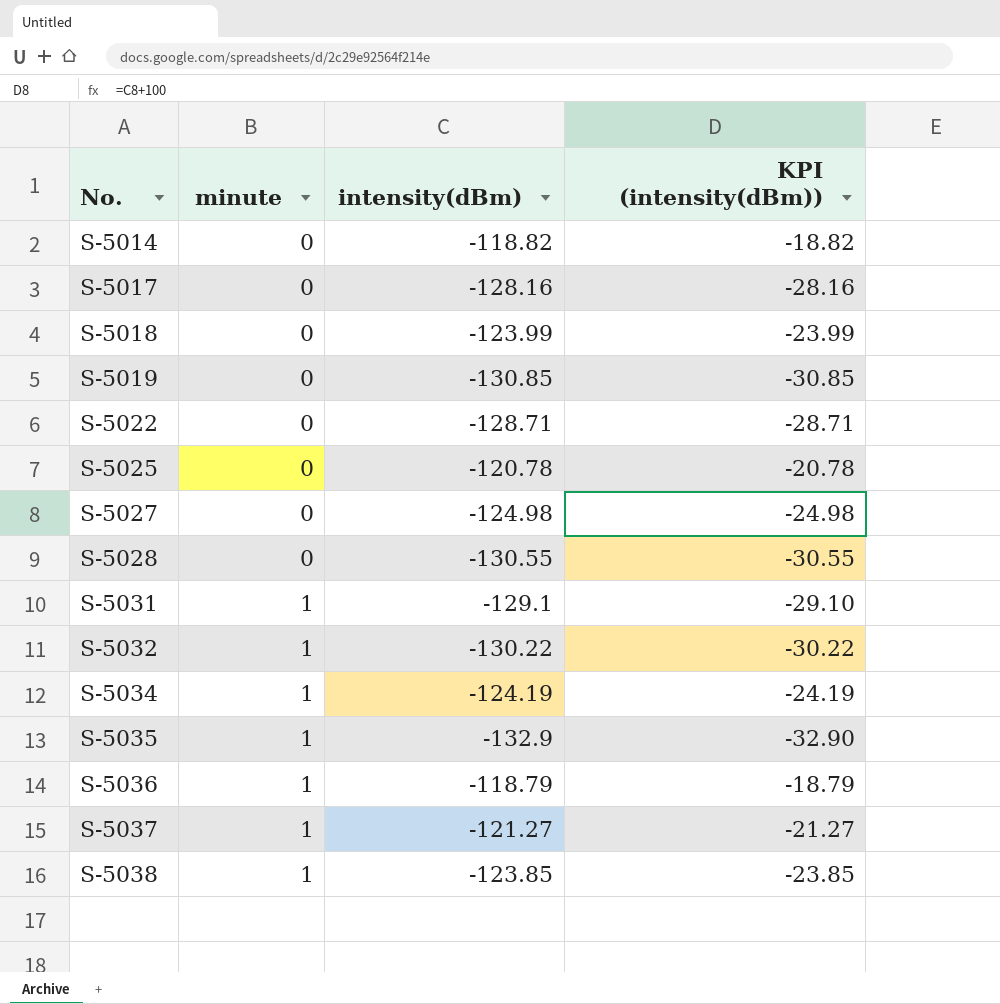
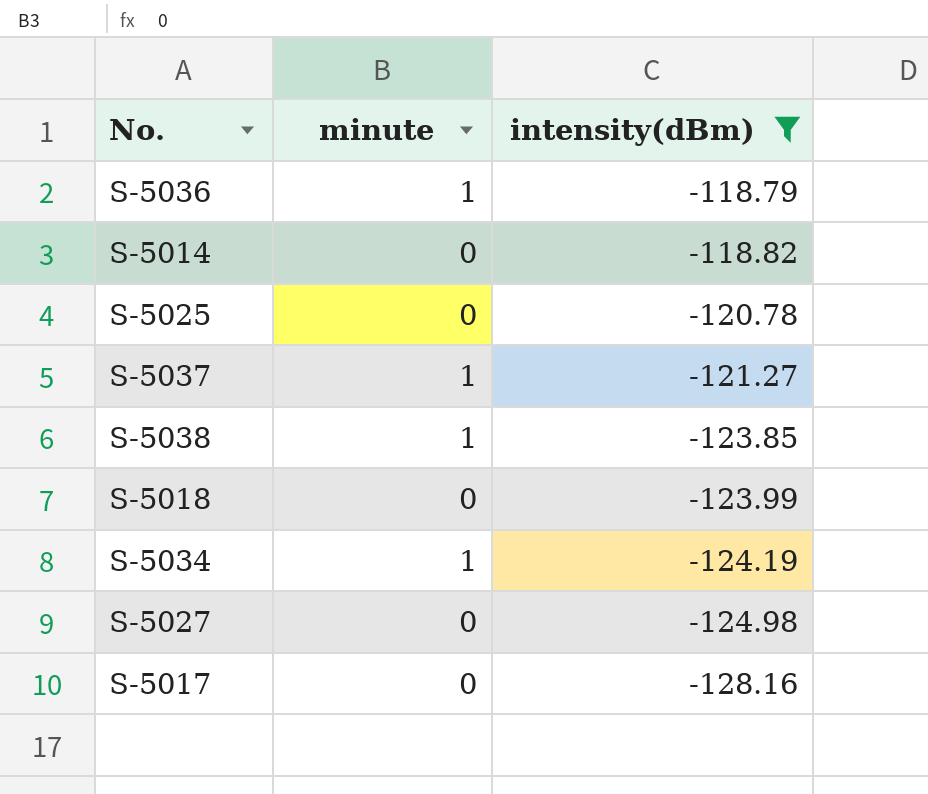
filter: none -> intensity(dBm) >= -128.16
row order: No. ascending -> intensity(dBm) descending
column KPI (intensity(dBm)) | formula: [intensity(dBm)] + 100 -> none

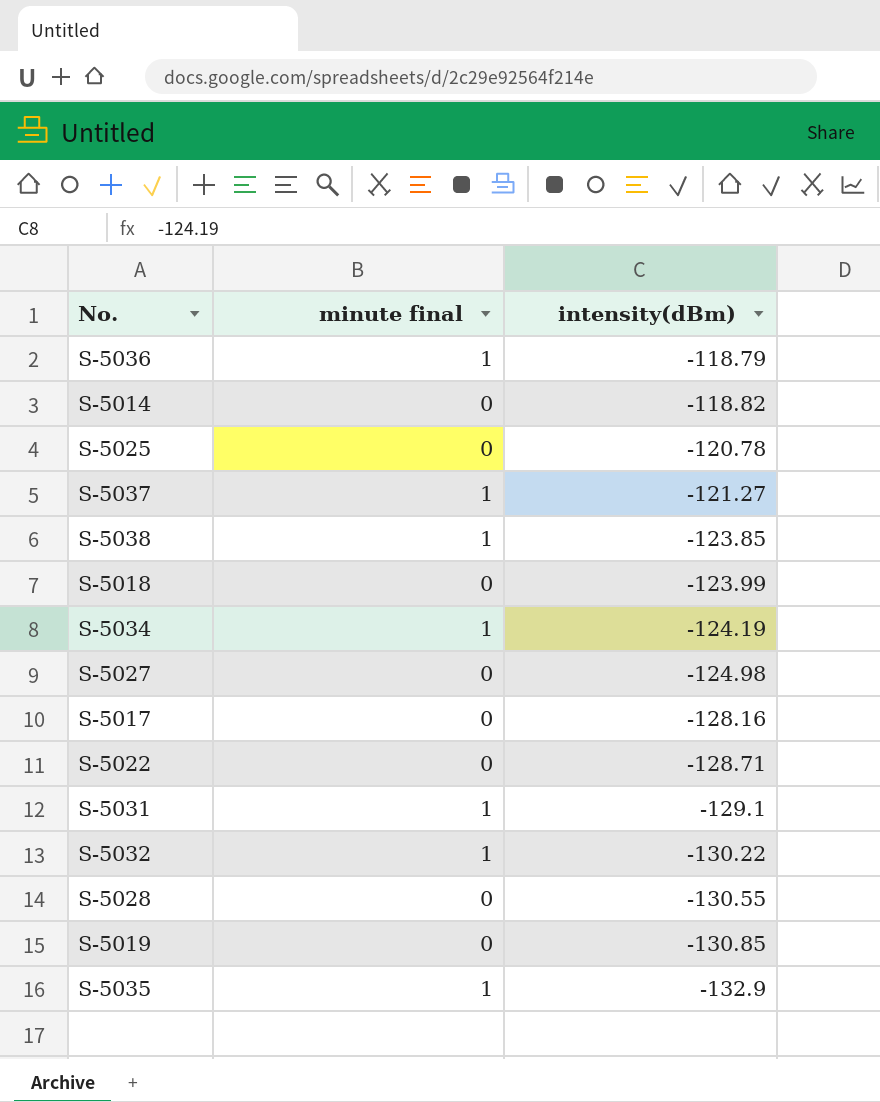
filter: intensity(dBm) >= -128.16 -> none
column name: minute -> minute final

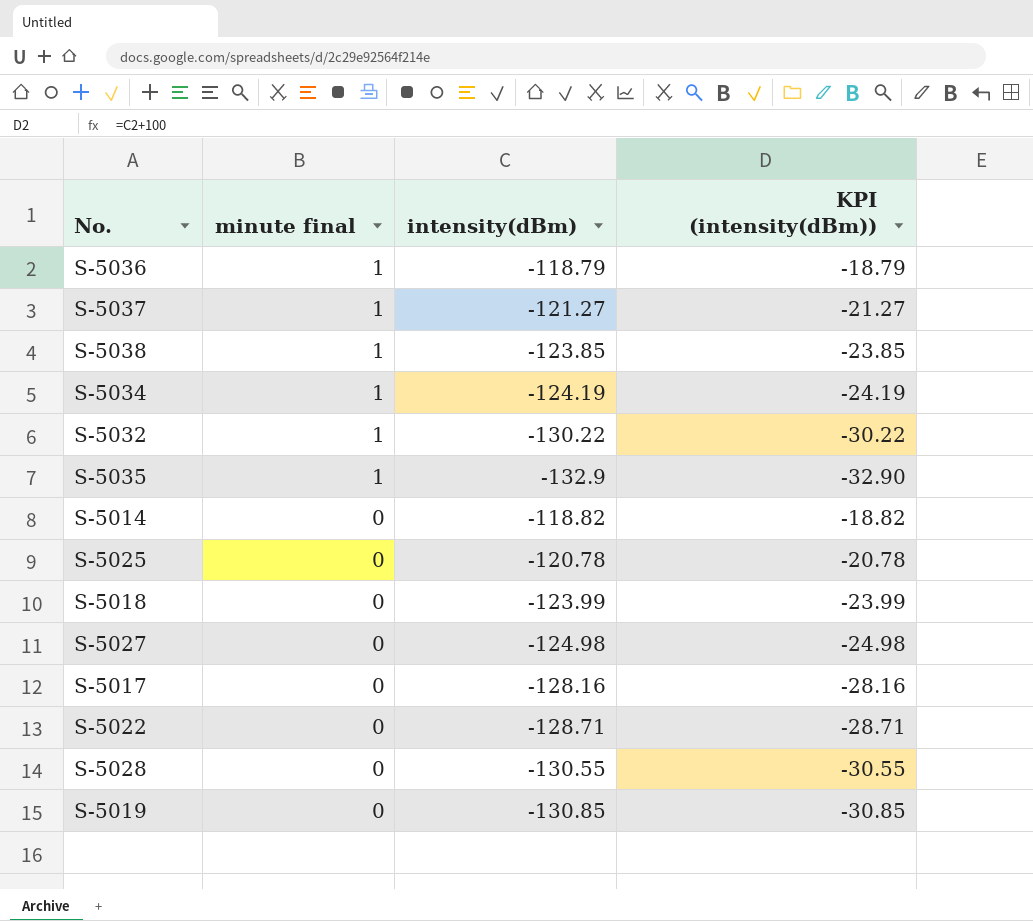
row order: intensity(dBm) descending -> minute final descending
column KPI (intensity(dBm)) | formula: none -> [intensity(dBm)] + 100
row S-5031: 1 | -129.1 -> none

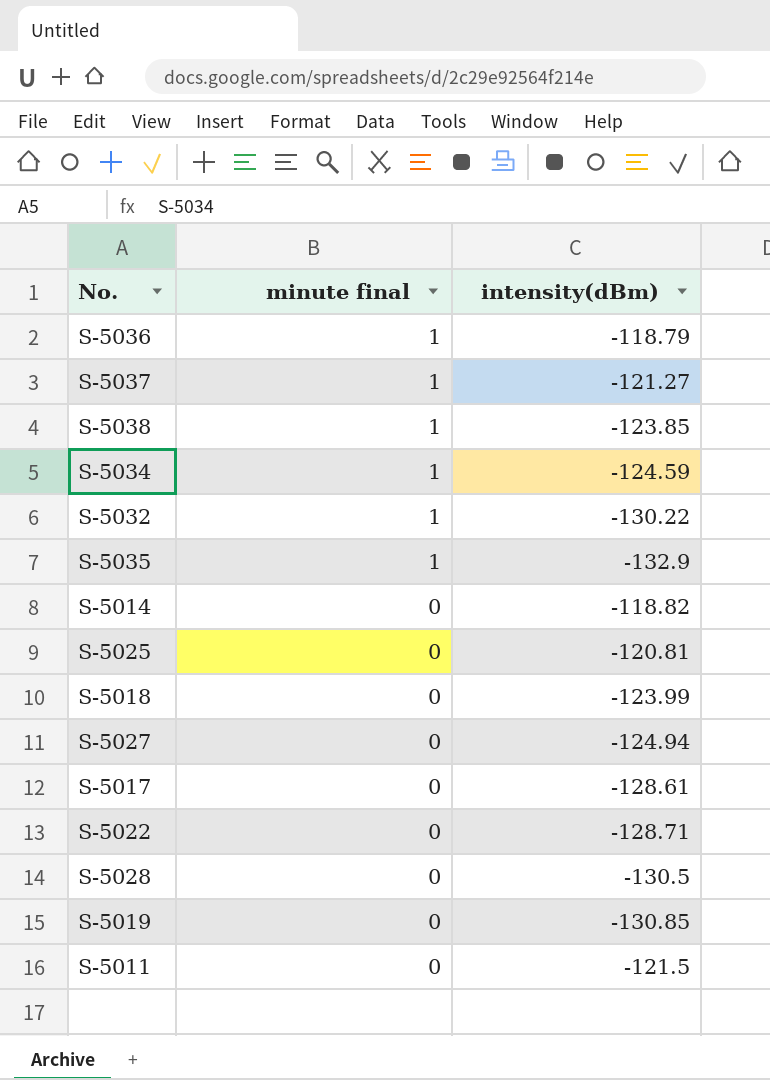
column KPI (intensity(dBm)) | formula: [intensity(dBm)] + 100 -> none
S-5034 | intensity(dBm): -124.19 -> -124.59
S-5025 | intensity(dBm): -120.78 -> -120.81
S-5027 | intensity(dBm): -124.98 -> -124.94
S-5017 | intensity(dBm): -128.16 -> -128.61
S-5028 | intensity(dBm): -130.55 -> -130.5
row S-5011: none -> 0 | -121.5

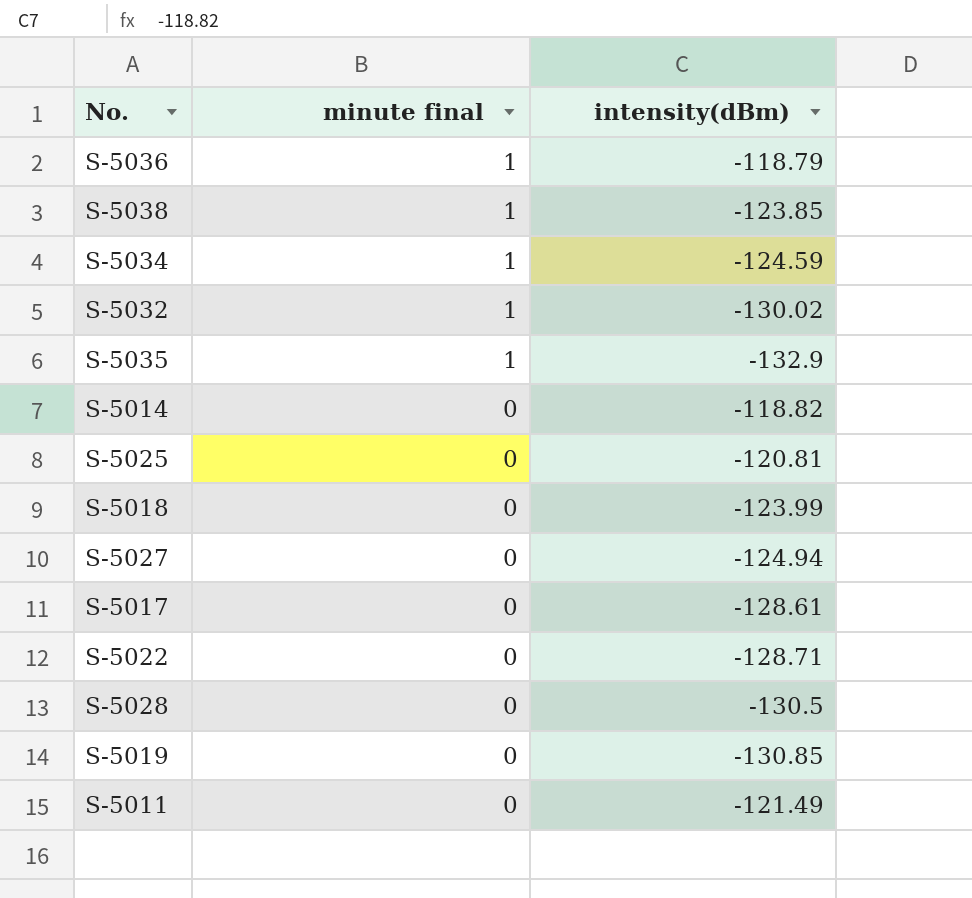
row S-5037: 1 | -121.27 -> none
S-5032 | intensity(dBm): -130.22 -> -130.02
S-5011 | intensity(dBm): -121.5 -> -121.49

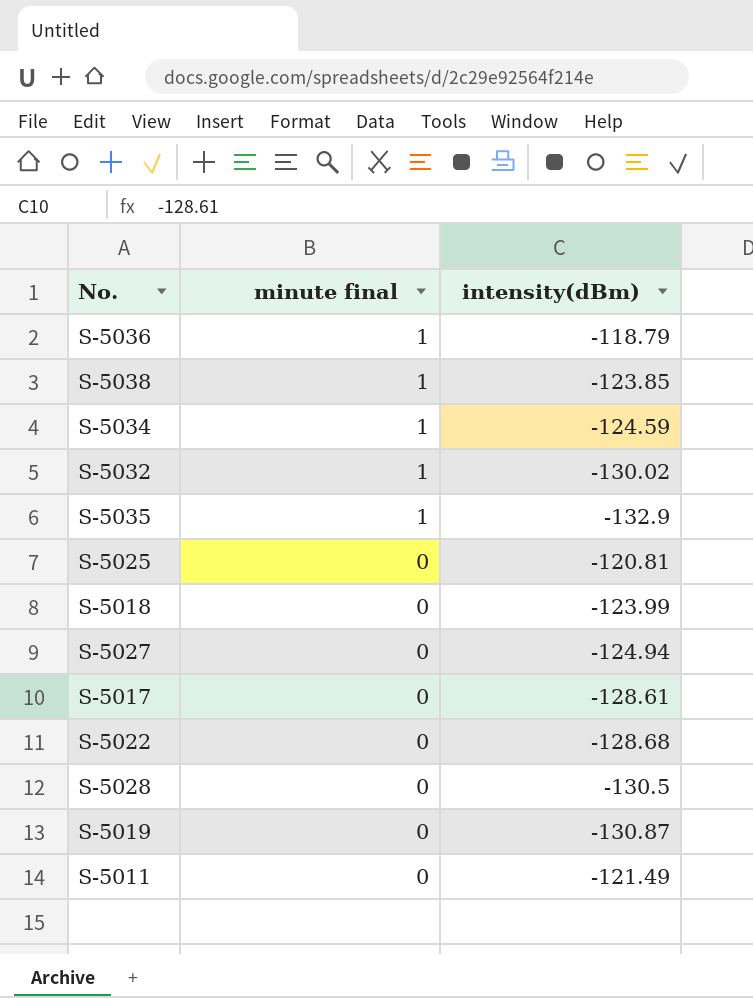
row S-5014: 0 | -118.82 -> none
S-5022 | intensity(dBm): -128.71 -> -128.68
S-5019 | intensity(dBm): -130.85 -> -130.87

